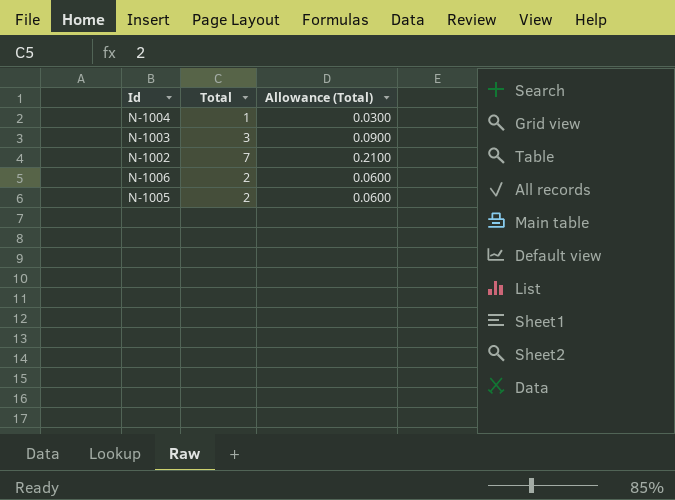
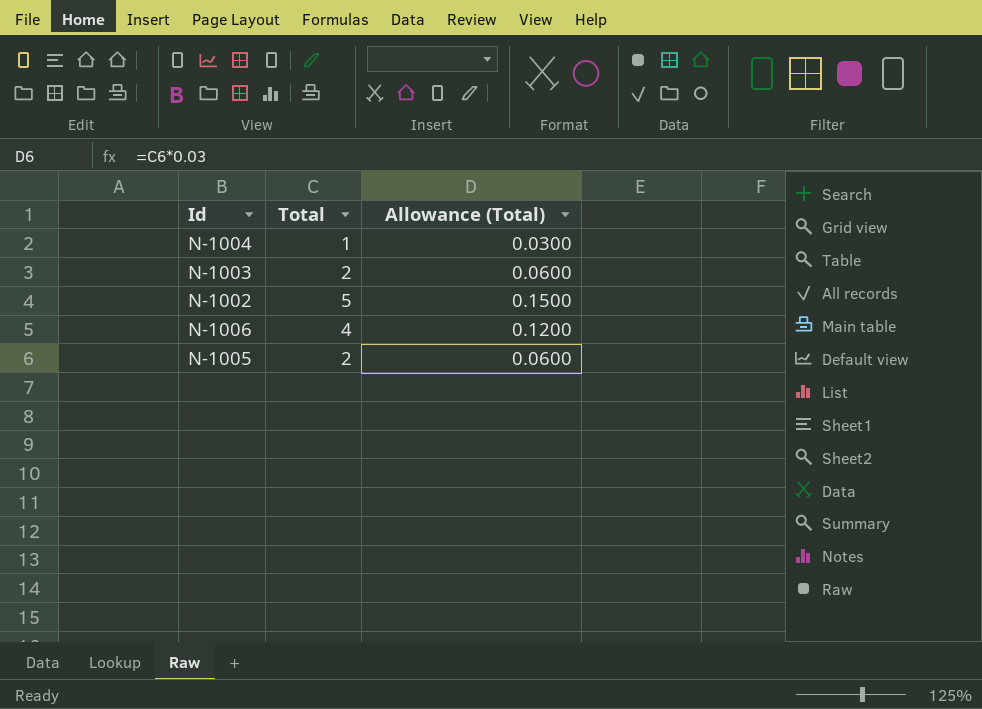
N-1003 | Total: 3 -> 2
N-1003 | Allowance (Total): 0.0900 -> 0.0600
N-1002 | Total: 7 -> 5
N-1002 | Allowance (Total): 0.2100 -> 0.1500
N-1006 | Total: 2 -> 4
N-1006 | Allowance (Total): 0.0600 -> 0.1200

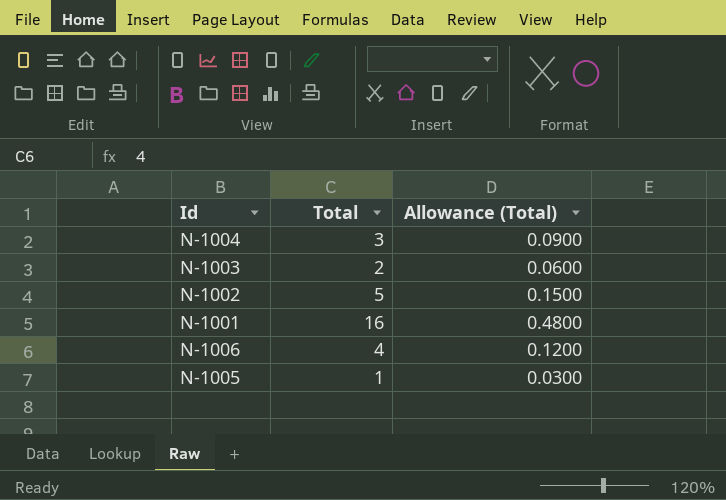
N-1004 | Total: 1 -> 3
N-1004 | Allowance (Total): 0.0300 -> 0.0900
row N-1001: none -> 16 | 0.4800
N-1005 | Total: 2 -> 1
N-1005 | Allowance (Total): 0.0600 -> 0.0300

